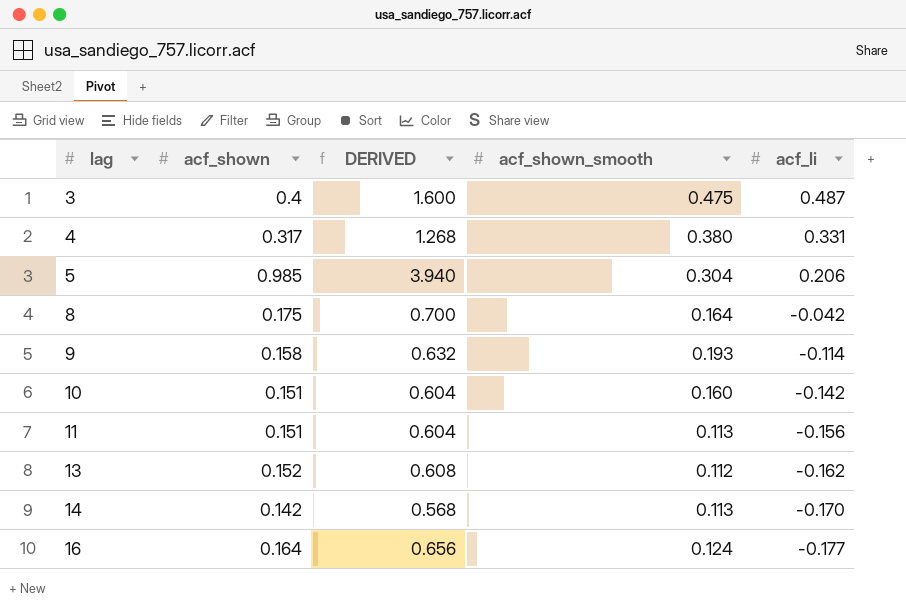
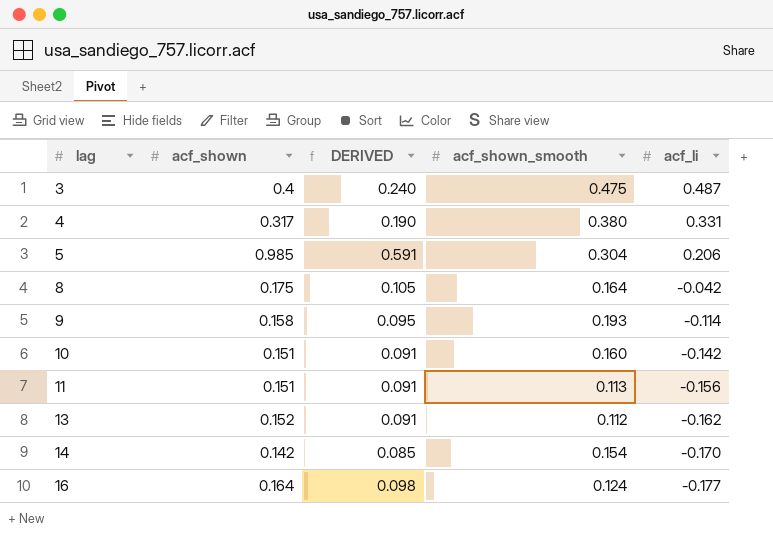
column DERIVED | formula: [acf_shown] * 4 -> [acf_shown] * 0.6
14 | acf_shown_smooth: 0.113 -> 0.154

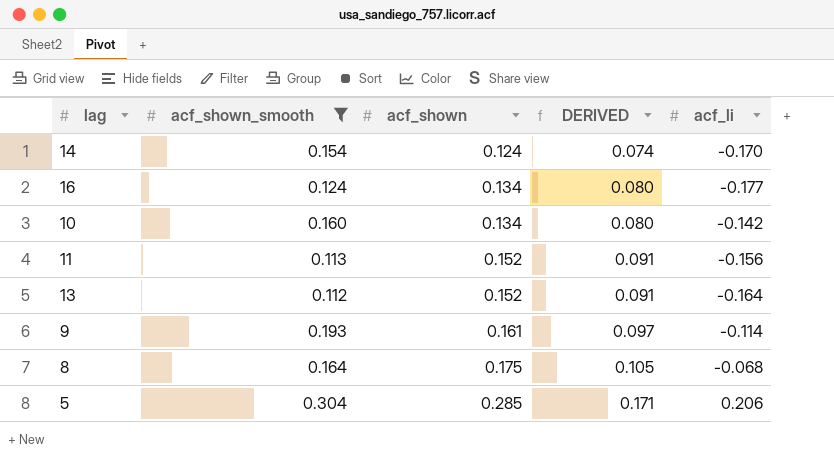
filter: none -> acf_shown_smooth <= 0.304
row order: lag ascending -> acf_shown ascending
column acf_shown_smooth | position: 4 -> 2
14 | acf_shown: 0.142 -> 0.124
14 | DERIVED: 0.085 -> 0.074
16 | acf_shown: 0.164 -> 0.134
16 | DERIVED: 0.098 -> 0.080
10 | acf_shown: 0.151 -> 0.134
10 | DERIVED: 0.091 -> 0.080
11 | acf_shown: 0.151 -> 0.152
13 | acf_li: -0.162 -> -0.164
9 | acf_shown: 0.158 -> 0.161
9 | DERIVED: 0.095 -> 0.097
8 | acf_li: -0.042 -> -0.068
5 | acf_shown: 0.985 -> 0.285
5 | DERIVED: 0.591 -> 0.171

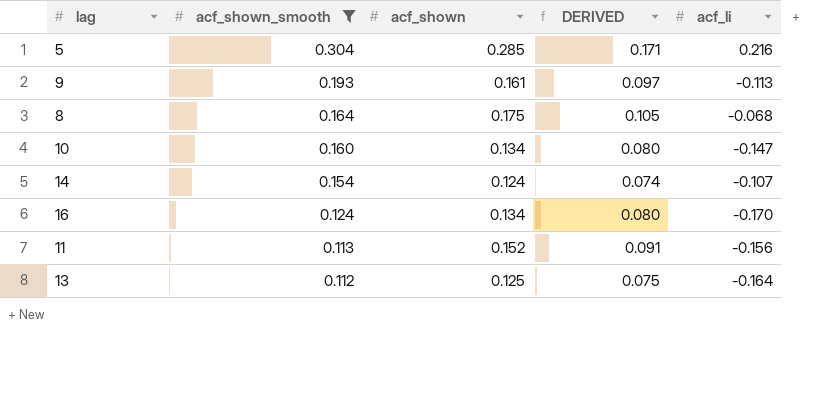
row order: acf_shown ascending -> acf_shown_smooth descending
5 | acf_li: 0.206 -> 0.216
9 | acf_li: -0.114 -> -0.113
10 | acf_li: -0.142 -> -0.147
14 | acf_li: -0.170 -> -0.107
16 | acf_li: -0.177 -> -0.170
13 | acf_shown: 0.152 -> 0.125
13 | DERIVED: 0.091 -> 0.075

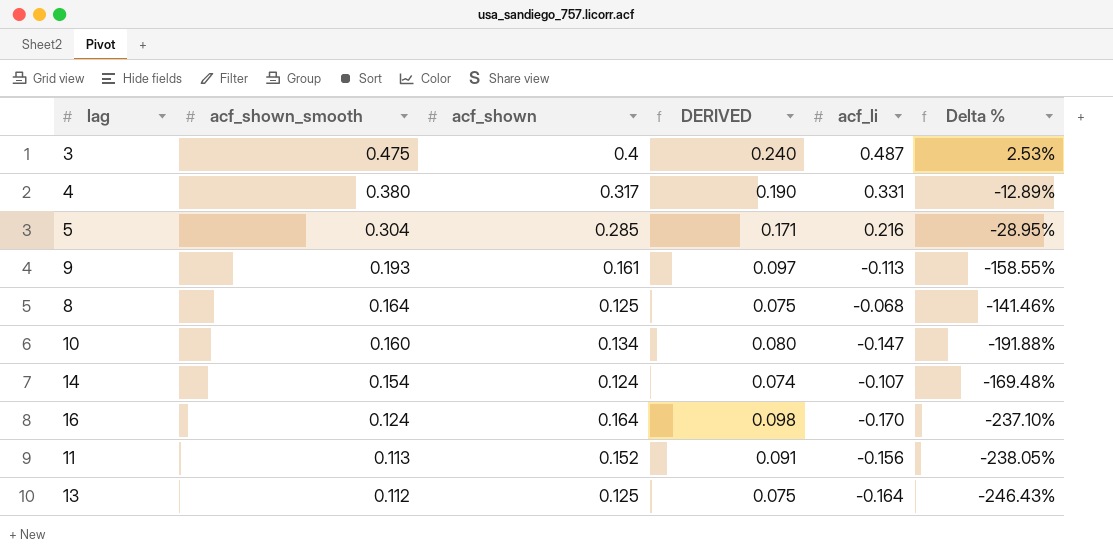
filter: acf_shown_smooth <= 0.304 -> none
column Delta % | formula: none -> ([acf_li] - [acf_shown_smooth]) / [acf_shown_smooth]
8 | acf_shown: 0.175 -> 0.125
8 | DERIVED: 0.105 -> 0.075
16 | acf_shown: 0.134 -> 0.164
16 | DERIVED: 0.080 -> 0.098

